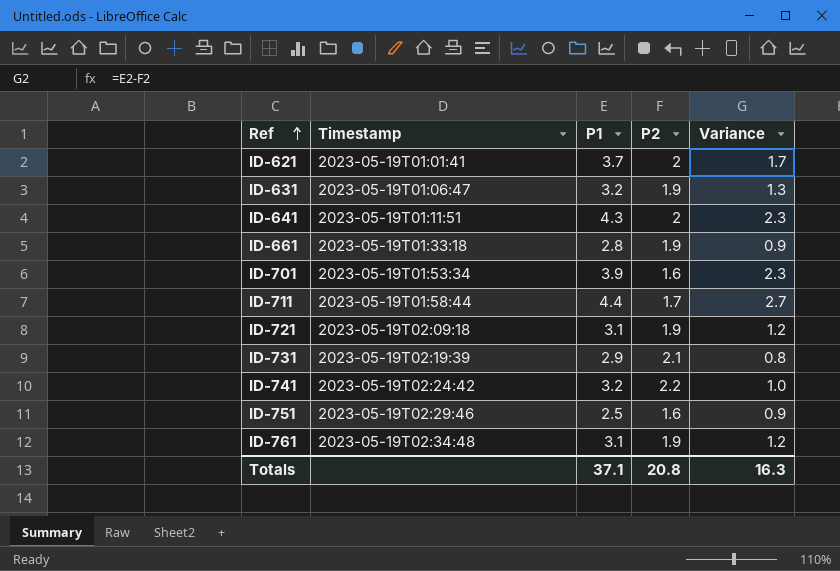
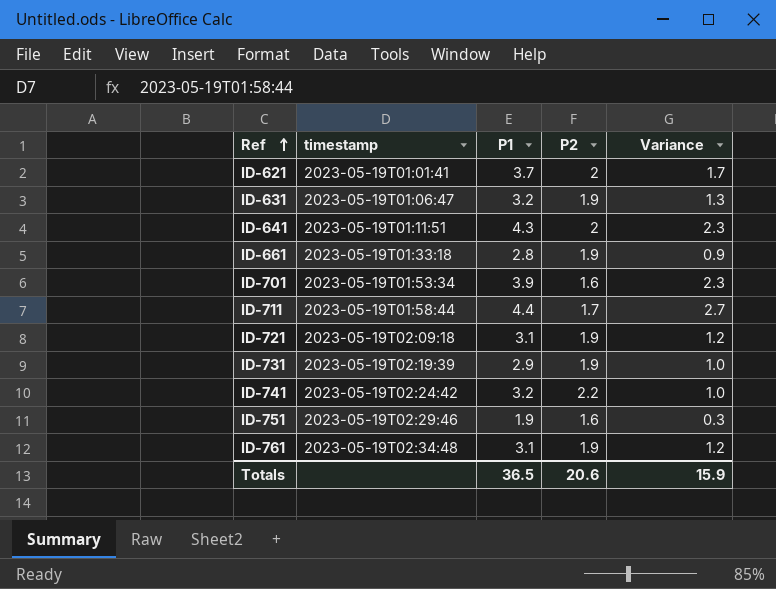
column name: Timestamp -> timestamp
ID-731 | P2: 2.1 -> 1.9
ID-731 | Variance: 0.8 -> 1.0
ID-751 | P1: 2.5 -> 1.9
ID-751 | Variance: 0.9 -> 0.3
Totals | P1: 37.1 -> 36.5
Totals | P2: 20.8 -> 20.6
Totals | Variance: 16.3 -> 15.9

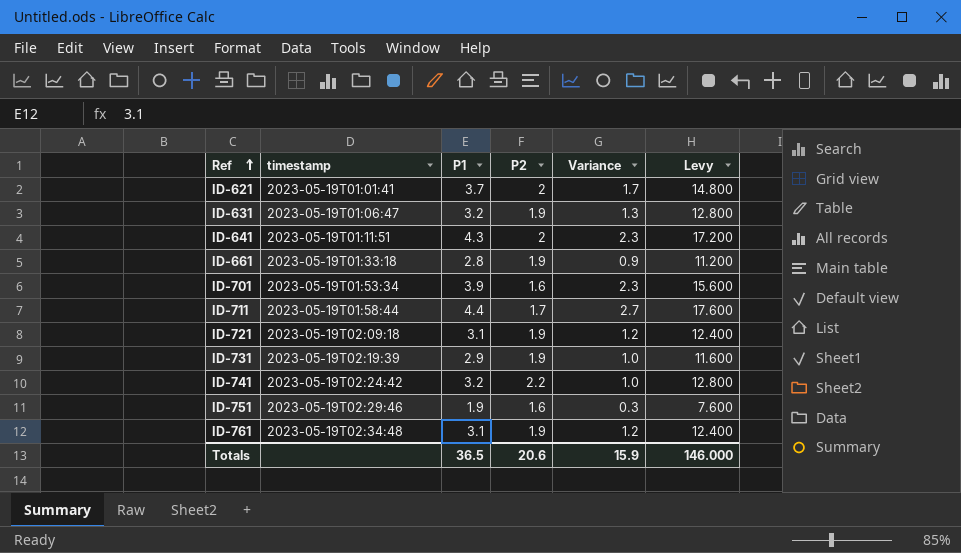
column Levy | formula: none -> [P1] * 4

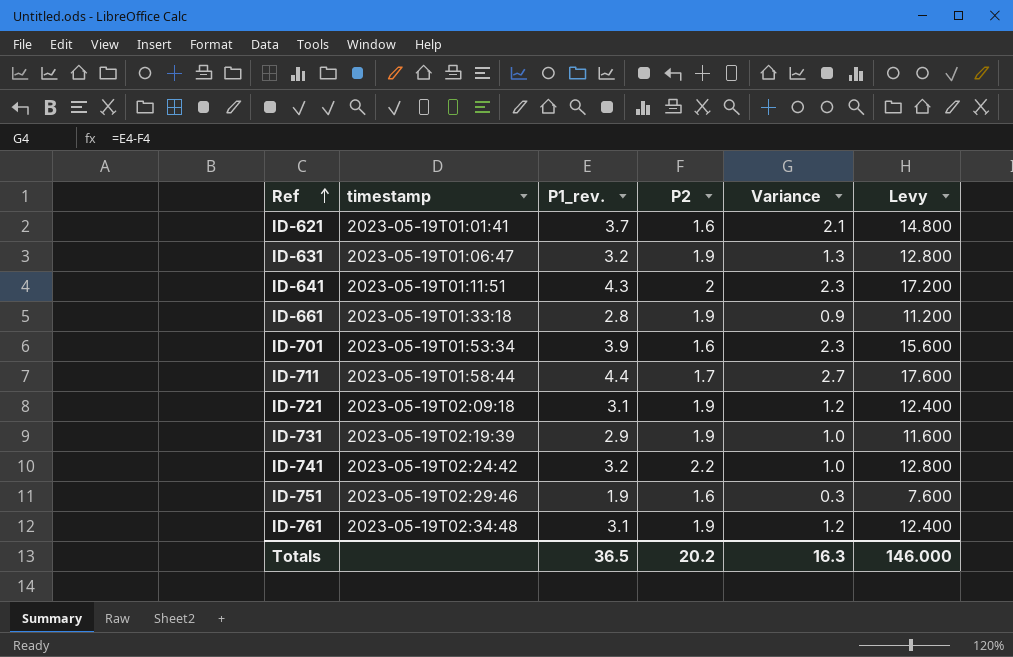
column name: P1 -> P1_rev.
ID-621 | P2: 2 -> 1.6
ID-621 | Variance: 1.7 -> 2.1
Totals | P2: 20.6 -> 20.2
Totals | Variance: 15.9 -> 16.3

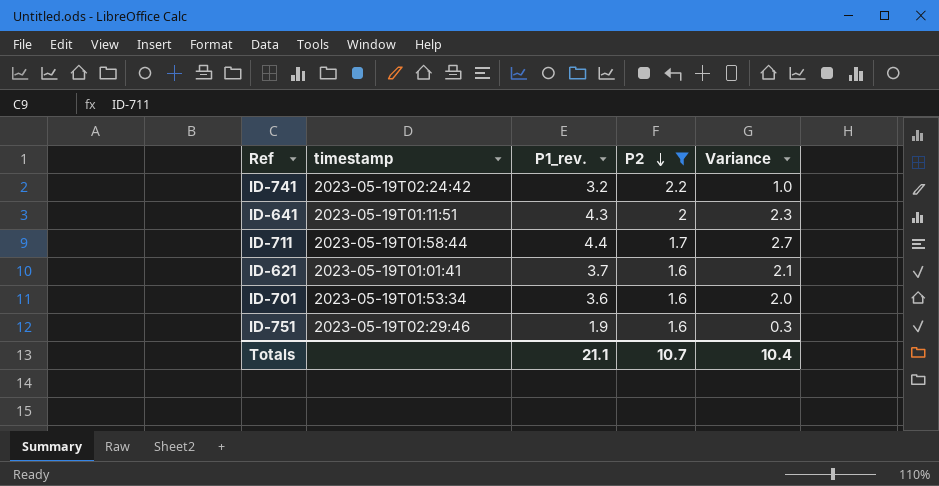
filter: none -> P2 != 1.9
row order: Ref ascending -> P2 descending
column Levy | formula: [P1_rev.] * 4 -> none
ID-701 | P1_rev.: 3.9 -> 3.6
ID-701 | Variance: 2.3 -> 2.0
Totals | P1_rev.: 36.5 -> 21.1
Totals | P2: 20.2 -> 10.7
Totals | Variance: 16.3 -> 10.4

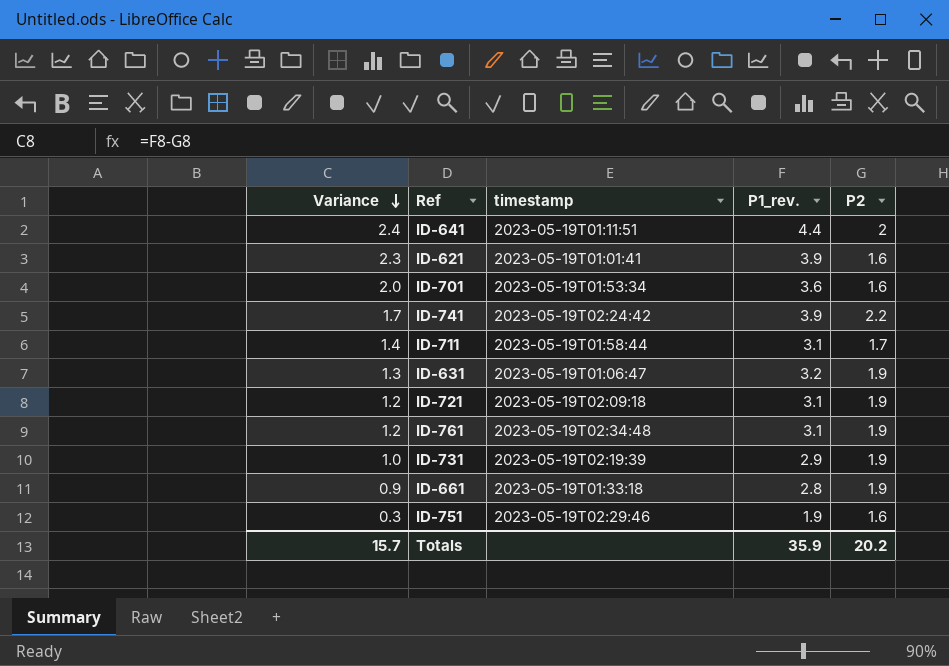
filter: P2 != 1.9 -> none
row order: P2 descending -> Variance descending
column Variance | position: 5 -> 1
ID-641 | Variance: 2.3 -> 2.4
ID-641 | P1_rev.: 4.3 -> 4.4
ID-621 | Variance: 2.1 -> 2.3
ID-621 | P1_rev.: 3.7 -> 3.9
ID-741 | Variance: 1.0 -> 1.7
ID-741 | P1_rev.: 3.2 -> 3.9
ID-711 | Variance: 2.7 -> 1.4
ID-711 | P1_rev.: 4.4 -> 3.1
Totals | Variance: 10.4 -> 15.7
Totals | P1_rev.: 21.1 -> 35.9
Totals | P2: 10.7 -> 20.2

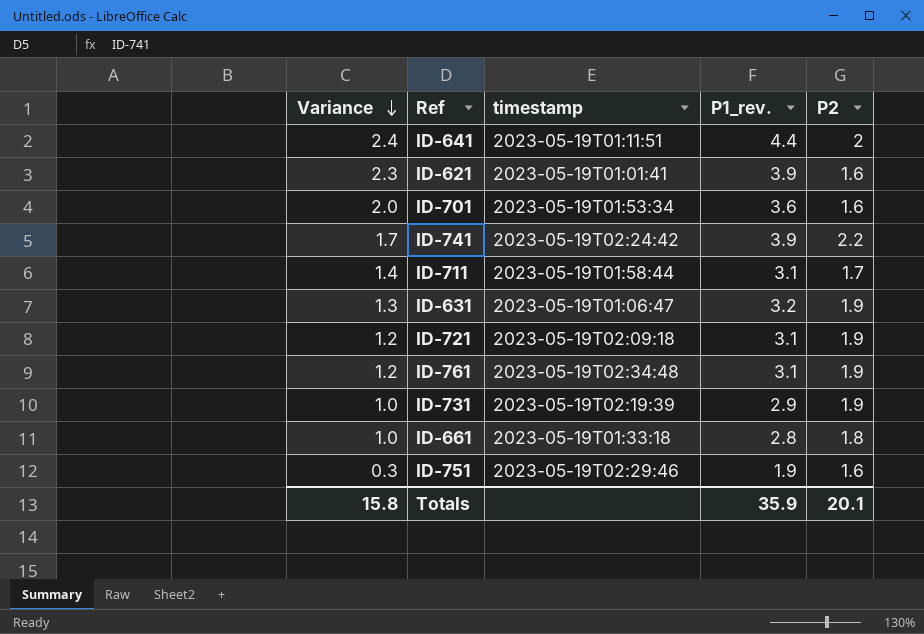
ID-661 | Variance: 0.9 -> 1.0
ID-661 | P2: 1.9 -> 1.8
Totals | Variance: 15.7 -> 15.8
Totals | P2: 20.2 -> 20.1

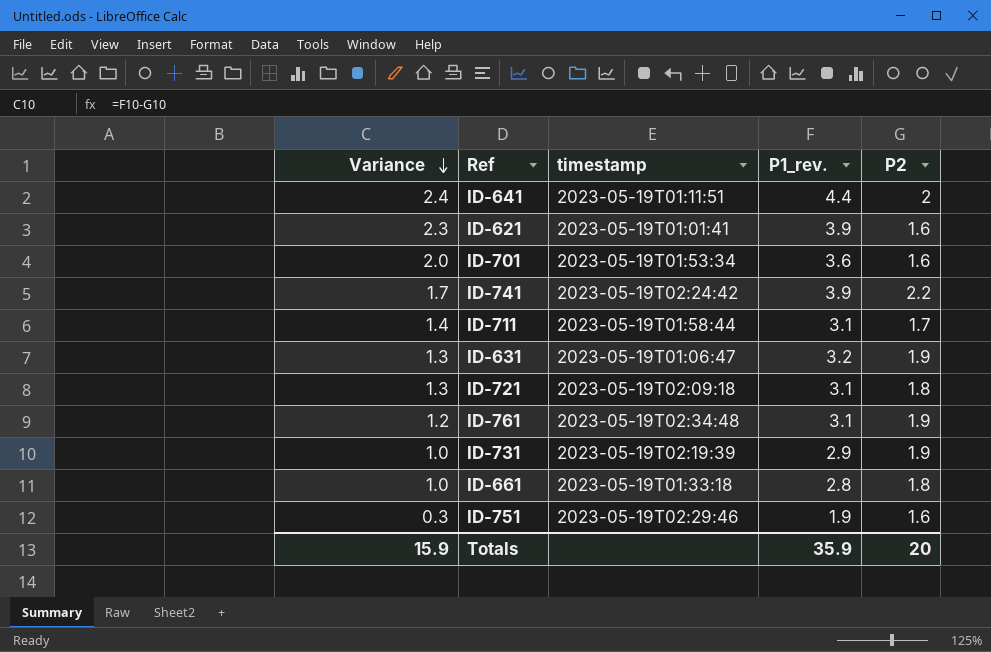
ID-721 | Variance: 1.2 -> 1.3
ID-721 | P2: 1.9 -> 1.8
Totals | Variance: 15.8 -> 15.9
Totals | P2: 20.1 -> 20

